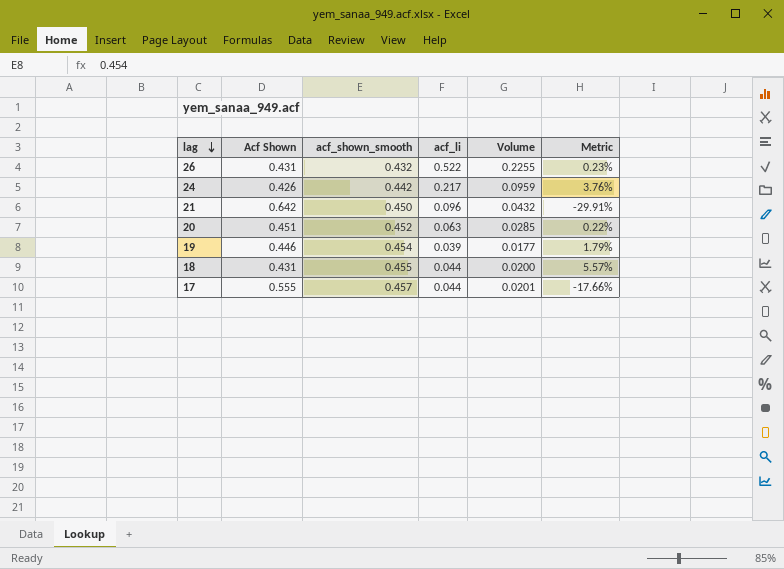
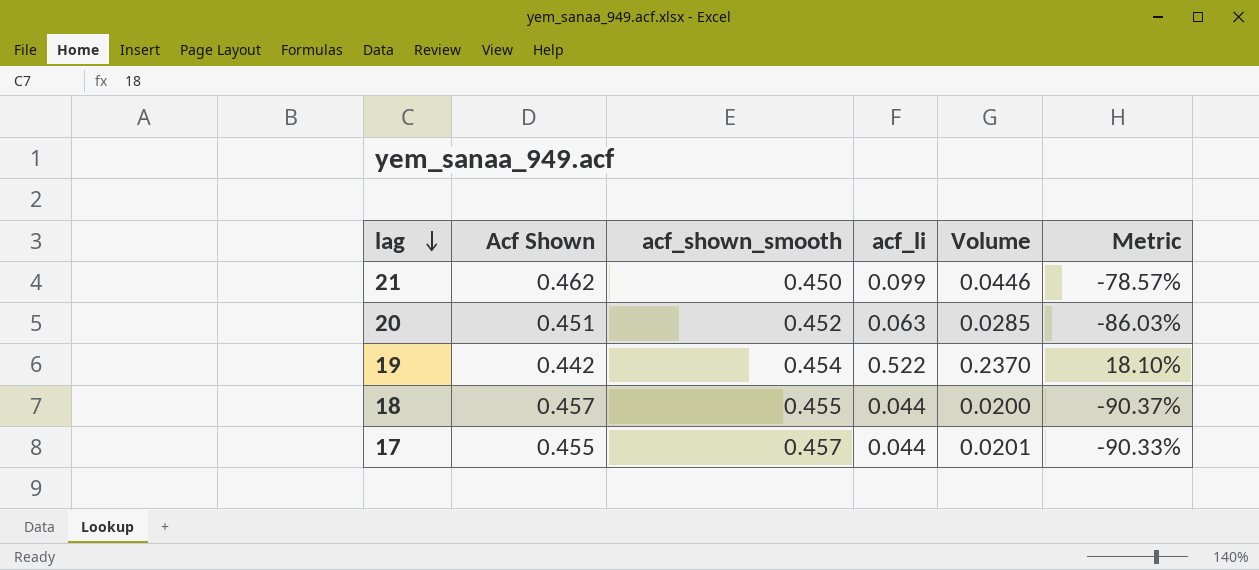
column Metric | formula: ([acf_shown_smooth] - [Acf Shown]) / [Acf Shown] -> ([acf_li] - [Acf Shown]) / [Acf Shown]
row 26: 0.431 | 0.432 | 0.522 | 0.2255 | 0.23% -> none
row 24: 0.426 | 0.442 | 0.217 | 0.0959 | 3.76% -> none
21 | Acf Shown: 0.642 -> 0.462
21 | acf_li: 0.096 -> 0.099
21 | Volume: 0.0432 -> 0.0446
19 | Acf Shown: 0.446 -> 0.442
19 | acf_li: 0.039 -> 0.522
19 | Volume: 0.0177 -> 0.2370
18 | Acf Shown: 0.431 -> 0.457
17 | Acf Shown: 0.555 -> 0.455

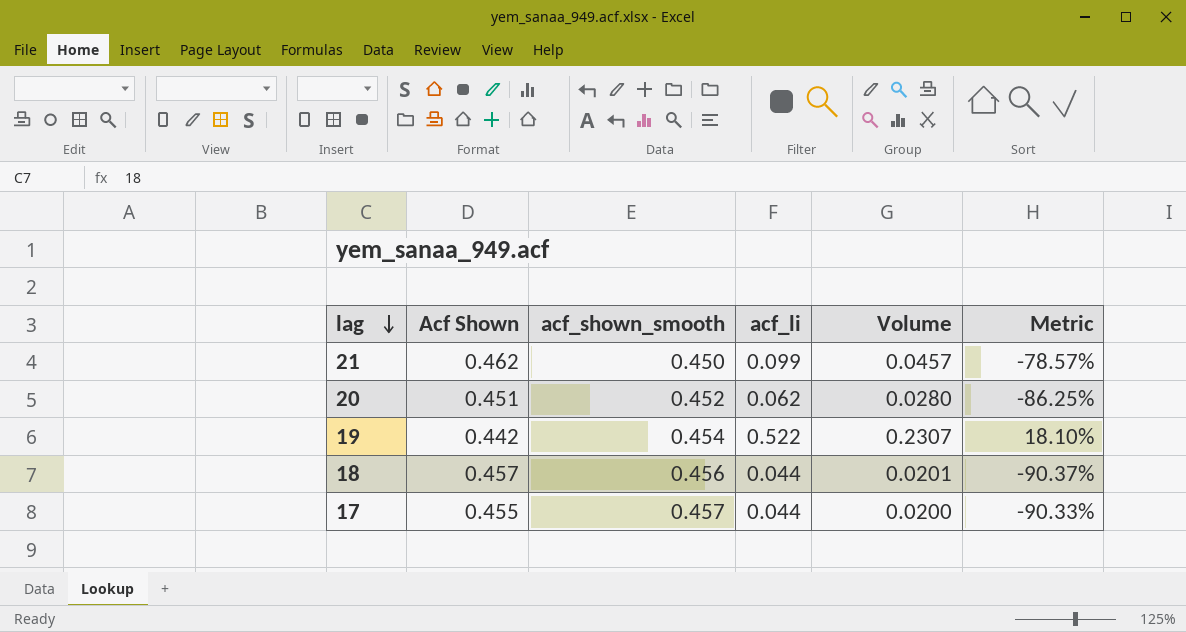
column Volume | formula: [acf_shown_smooth] * [acf_li] -> [Acf Shown] * [acf_li]
20 | acf_li: 0.063 -> 0.062
20 | Metric: -86.03% -> -86.25%
18 | acf_shown_smooth: 0.455 -> 0.456

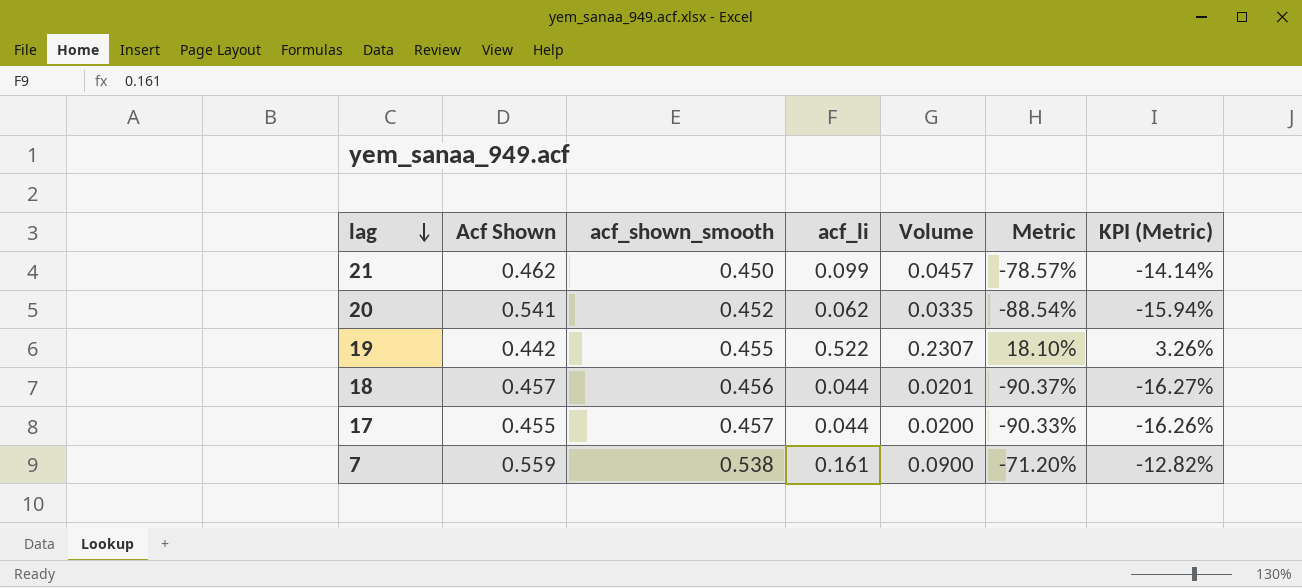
column KPI (Metric) | formula: none -> [Metric] * 0.18
20 | Acf Shown: 0.451 -> 0.541
20 | Volume: 0.0280 -> 0.0335
20 | Metric: -86.25% -> -88.54%
19 | acf_shown_smooth: 0.454 -> 0.455
row 7: none -> 0.559 | 0.538 | 0.161 | 0.0900 | -71.20% | -12.82%

